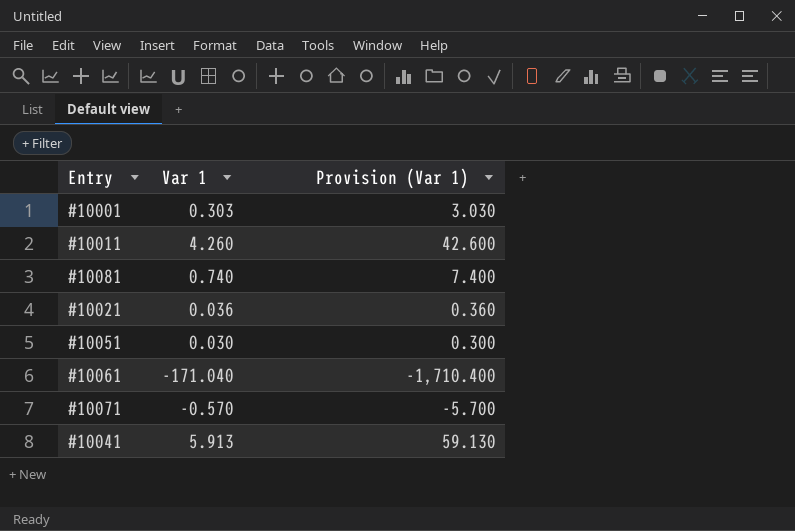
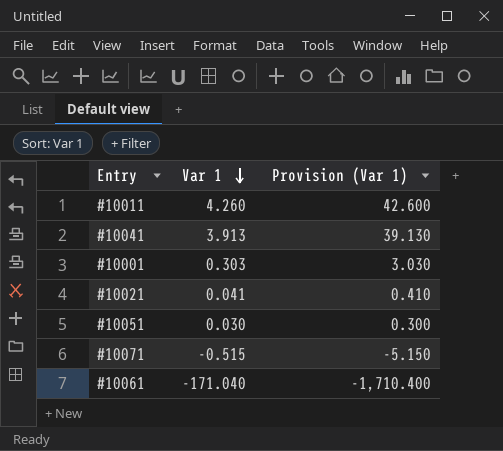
row order: none -> Var 1 descending
row #10081: 0.740 | 7.400 -> none
#10041 | Var 1: 5.913 -> 3.913
#10041 | Provision (Var 1): 59.130 -> 39.130
#10021 | Var 1: 0.036 -> 0.041
#10021 | Provision (Var 1): 0.360 -> 0.410
#10071 | Var 1: -0.570 -> -0.515
#10071 | Provision (Var 1): -5.700 -> -5.150

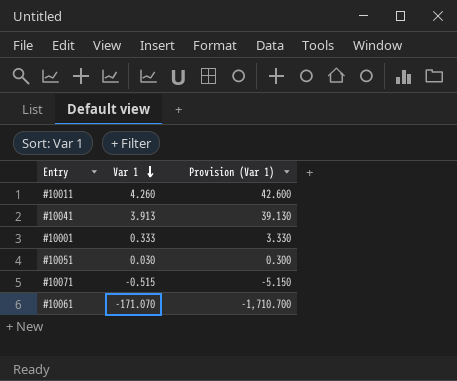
row #10021: 0.041 | 0.410 -> none
#10001 | Var 1: 0.303 -> 0.333
#10001 | Provision (Var 1): 3.030 -> 3.330
#10061 | Var 1: -171.040 -> -171.070
#10061 | Provision (Var 1): -1,710.400 -> -1,710.700

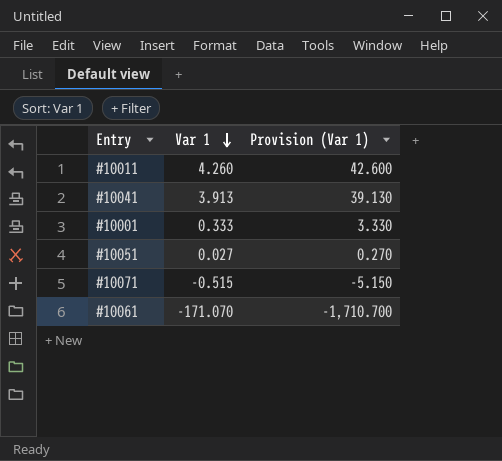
#10051 | Var 1: 0.030 -> 0.027
#10051 | Provision (Var 1): 0.300 -> 0.270

